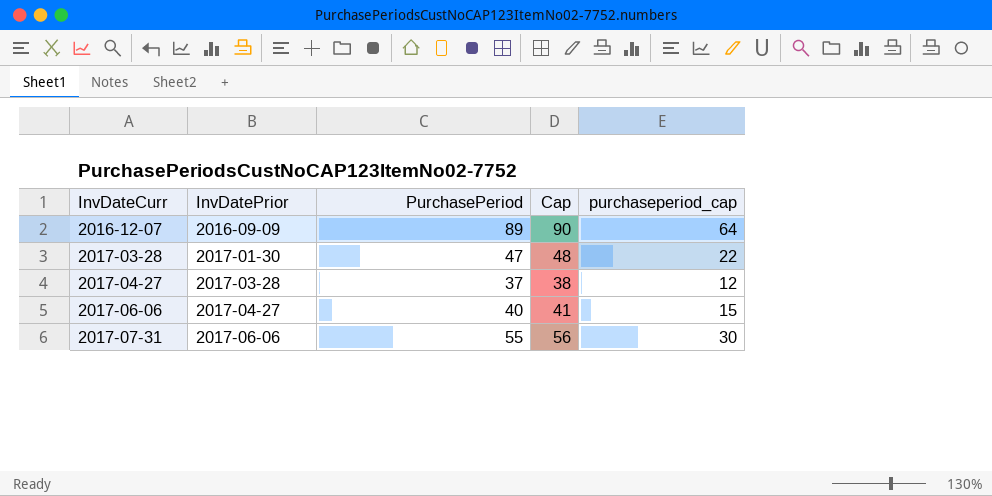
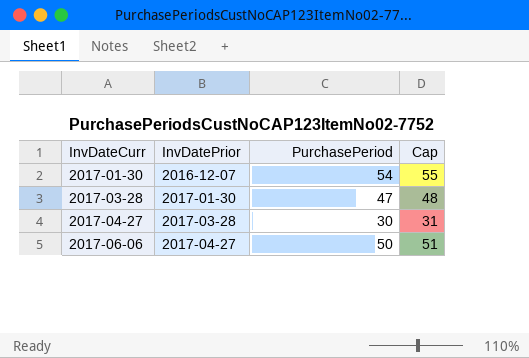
column purchaseperiod_cap | formula: [PurchasePeriod] - 25 -> none
row 2016-12-07: 2016-09-09 | 89 | 90 | 64 -> none
row 2017-07-31: 2017-06-06 | 55 | 56 | 30 -> none
row 2017-01-30: none -> 2016-12-07 | 54 | 55
2017-04-27 | PurchasePeriod: 37 -> 30
2017-04-27 | Cap: 38 -> 31
2017-06-06 | PurchasePeriod: 40 -> 50
2017-06-06 | Cap: 41 -> 51

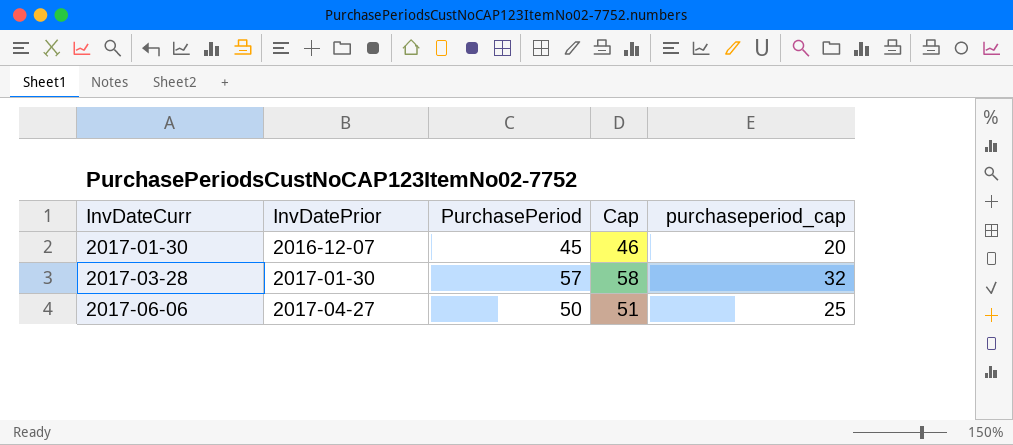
column purchaseperiod_cap | formula: none -> [PurchasePeriod] - 25
row 2017-04-27: 2017-03-28 | 30 | 31 -> none
2017-01-30 | PurchasePeriod: 54 -> 45
2017-01-30 | Cap: 55 -> 46
2017-03-28 | PurchasePeriod: 47 -> 57
2017-03-28 | Cap: 48 -> 58

